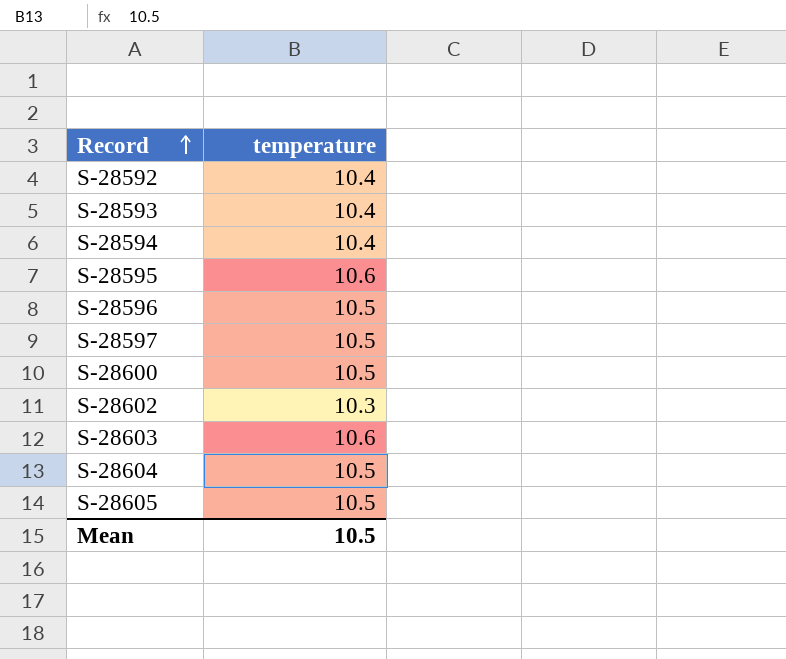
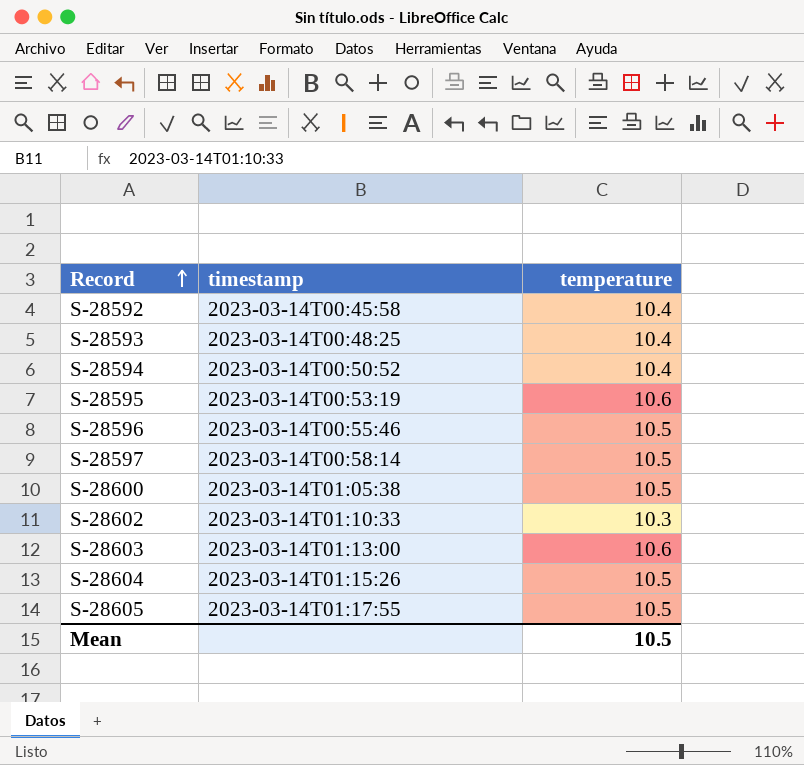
column timestamp | position: none -> 2

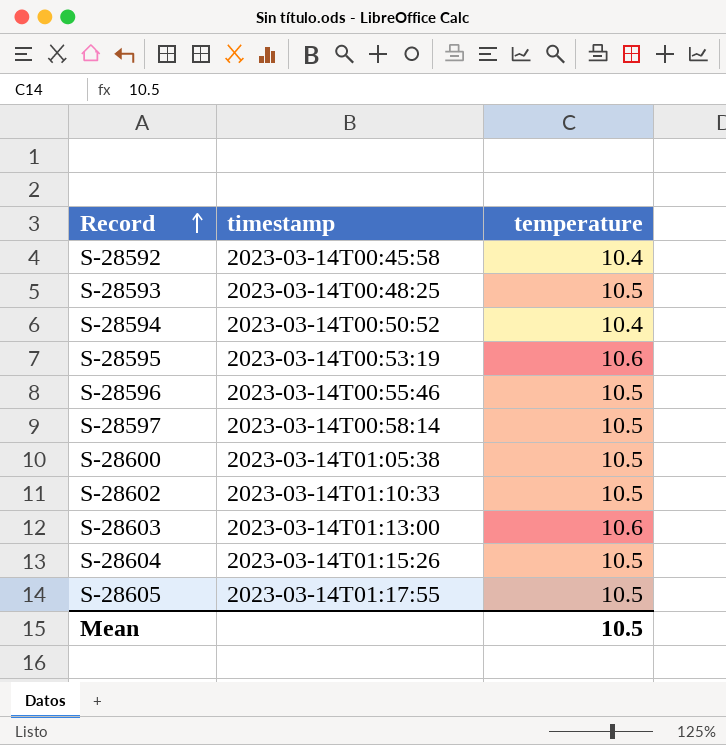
S-28593 | temperature: 10.4 -> 10.5
S-28602 | temperature: 10.3 -> 10.5

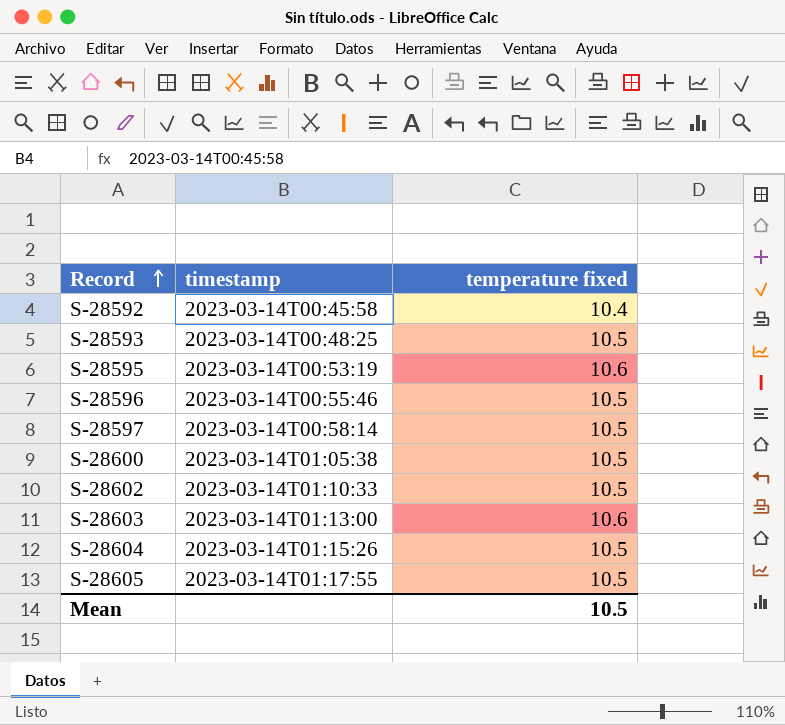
column name: temperature -> temperature fixed
row S-28594: 2023-03-14T00:50:52 | 10.4 -> none

